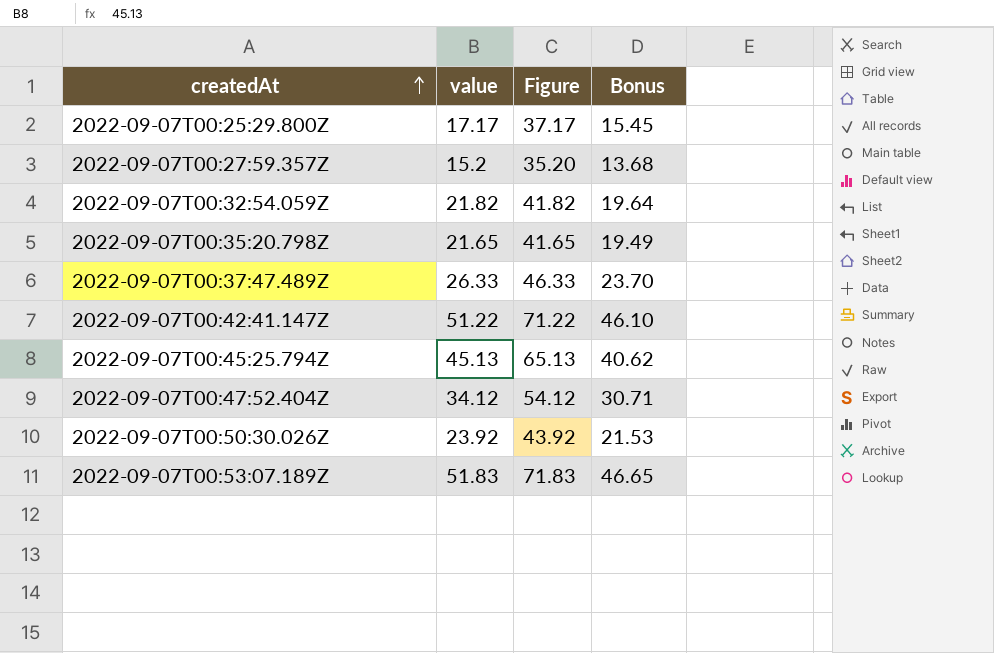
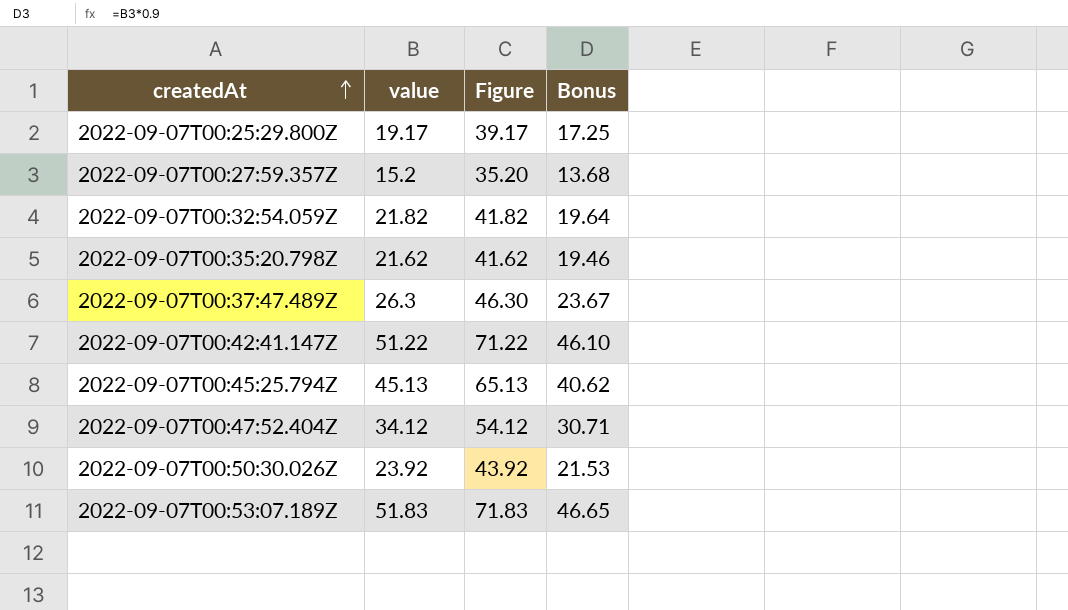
2022-09-07T00:25:29.800Z | value: 17.17 -> 19.17
2022-09-07T00:25:29.800Z | Figure: 37.17 -> 39.17
2022-09-07T00:25:29.800Z | Bonus: 15.45 -> 17.25
2022-09-07T00:35:20.798Z | value: 21.65 -> 21.62
2022-09-07T00:35:20.798Z | Figure: 41.65 -> 41.62
2022-09-07T00:35:20.798Z | Bonus: 19.49 -> 19.46
2022-09-07T00:37:47.489Z | value: 26.33 -> 26.3
2022-09-07T00:37:47.489Z | Figure: 46.33 -> 46.30
2022-09-07T00:37:47.489Z | Bonus: 23.70 -> 23.67

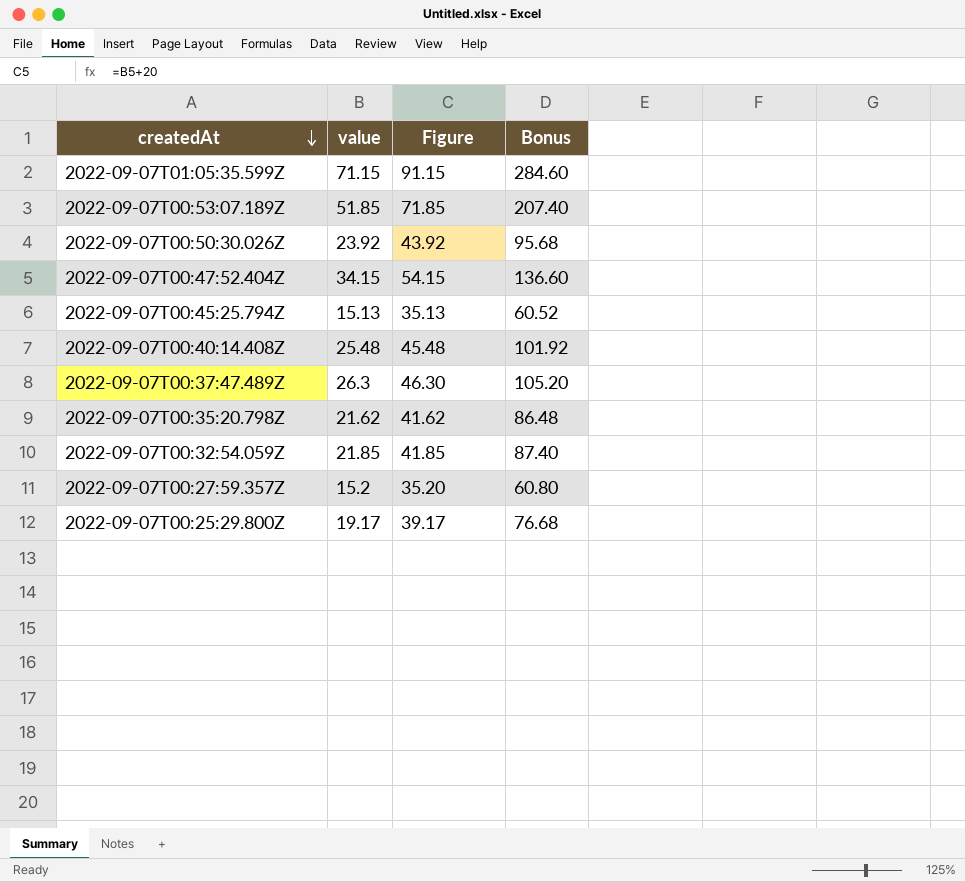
row order: createdAt ascending -> createdAt descending
column Bonus | formula: [value] * 0.9 -> [value] * 4
row 2022-09-07T00:42:41.147Z: 51.22 | 71.22 | 46.10 -> none
row 2022-09-07T01:05:35.599Z: none -> 71.15 | 91.15 | 284.60
2022-09-07T00:53:07.189Z | value: 51.83 -> 51.85
2022-09-07T00:53:07.189Z | Figure: 71.83 -> 71.85
2022-09-07T00:47:52.404Z | value: 34.12 -> 34.15
2022-09-07T00:47:52.404Z | Figure: 54.12 -> 54.15
2022-09-07T00:45:25.794Z | value: 45.13 -> 15.13
2022-09-07T00:45:25.794Z | Figure: 65.13 -> 35.13
row 2022-09-07T00:40:14.408Z: none -> 25.48 | 45.48 | 101.92
2022-09-07T00:32:54.059Z | value: 21.82 -> 21.85
2022-09-07T00:32:54.059Z | Figure: 41.82 -> 41.85

